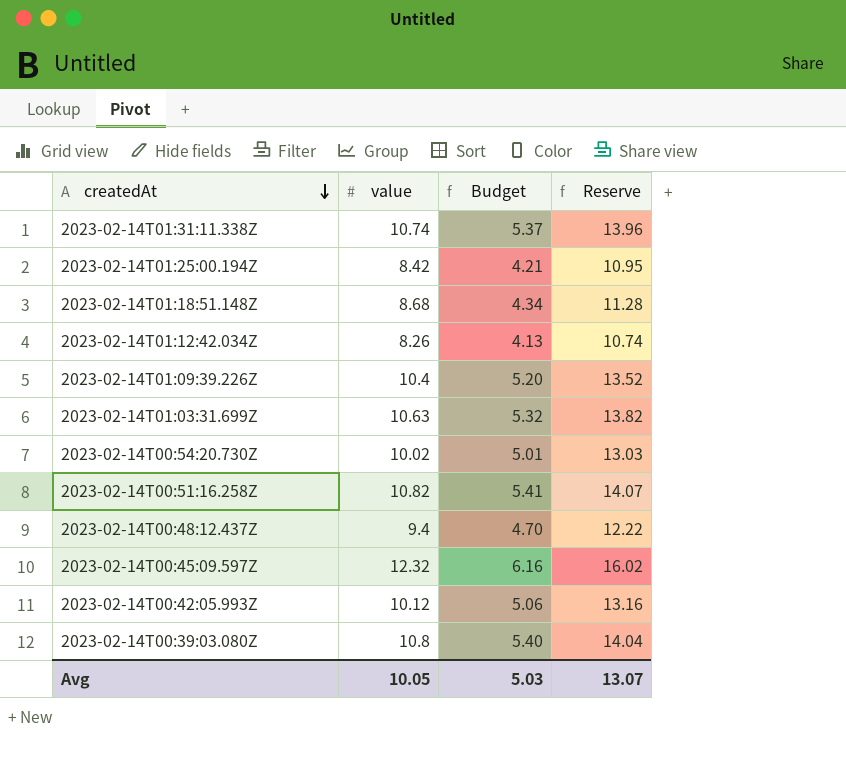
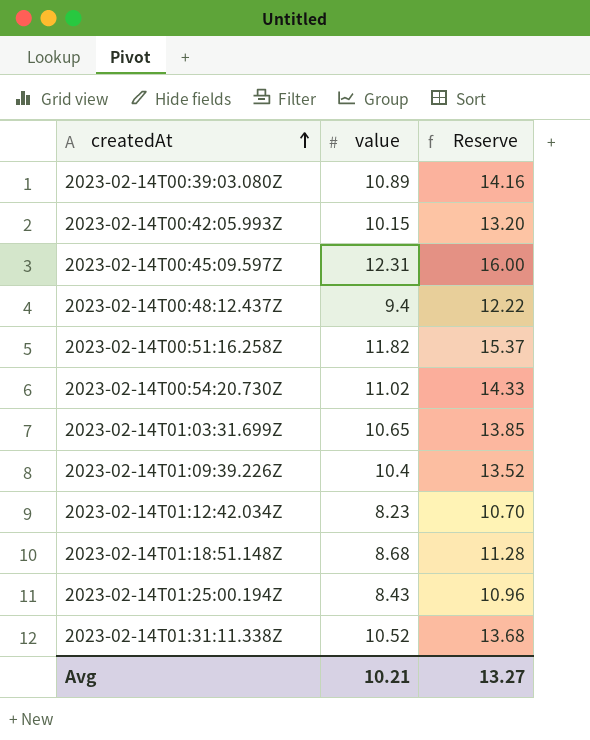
row order: createdAt descending -> createdAt ascending
column Budget | formula: [value] * 0.5 -> none
2023-02-14T00:39:03.080Z | value: 10.8 -> 10.89
2023-02-14T00:39:03.080Z | Reserve: 14.04 -> 14.16
2023-02-14T00:42:05.993Z | value: 10.12 -> 10.15
2023-02-14T00:42:05.993Z | Reserve: 13.16 -> 13.20
2023-02-14T00:45:09.597Z | value: 12.32 -> 12.31
2023-02-14T00:45:09.597Z | Reserve: 16.02 -> 16.00
2023-02-14T00:51:16.258Z | value: 10.82 -> 11.82
2023-02-14T00:51:16.258Z | Reserve: 14.07 -> 15.37
2023-02-14T00:54:20.730Z | value: 10.02 -> 11.02
2023-02-14T00:54:20.730Z | Reserve: 13.03 -> 14.33
2023-02-14T01:03:31.699Z | value: 10.63 -> 10.65
2023-02-14T01:03:31.699Z | Reserve: 13.82 -> 13.85
2023-02-14T01:12:42.034Z | value: 8.26 -> 8.23
2023-02-14T01:12:42.034Z | Reserve: 10.74 -> 10.70
2023-02-14T01:25:00.194Z | value: 8.42 -> 8.43
2023-02-14T01:25:00.194Z | Reserve: 10.95 -> 10.96
2023-02-14T01:31:11.338Z | value: 10.74 -> 10.52
2023-02-14T01:31:11.338Z | Reserve: 13.96 -> 13.68
Avg | value: 10.05 -> 10.21
Avg | Reserve: 13.07 -> 13.27

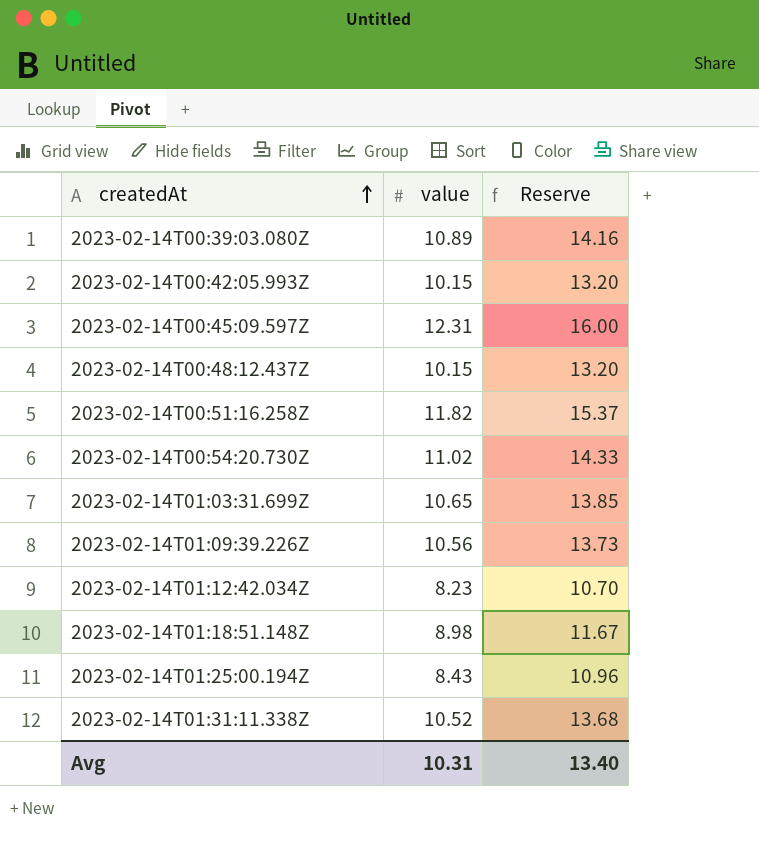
2023-02-14T00:48:12.437Z | value: 9.4 -> 10.15
2023-02-14T00:48:12.437Z | Reserve: 12.22 -> 13.20
2023-02-14T01:09:39.226Z | value: 10.4 -> 10.56
2023-02-14T01:09:39.226Z | Reserve: 13.52 -> 13.73
2023-02-14T01:18:51.148Z | value: 8.68 -> 8.98
2023-02-14T01:18:51.148Z | Reserve: 11.28 -> 11.67
Avg | value: 10.21 -> 10.31
Avg | Reserve: 13.27 -> 13.40

